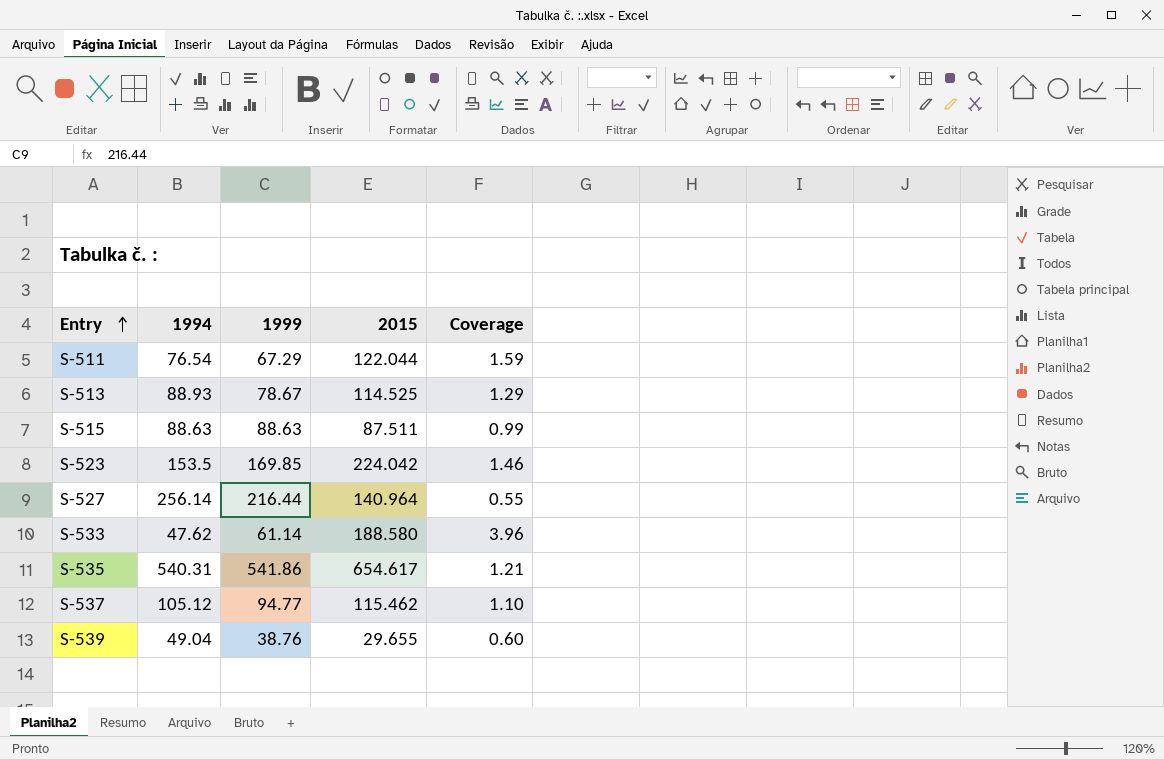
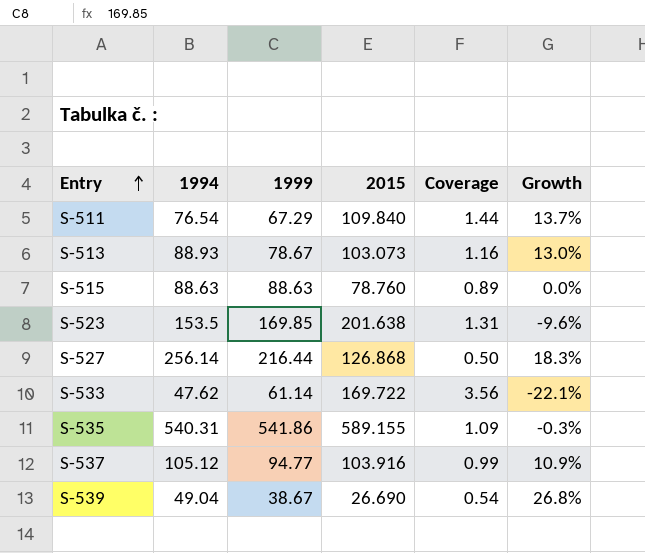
column Growth | formula: none -> ([1994] - [1999]) / [1999]
S-511 | 2015: 122.044 -> 109.840
S-511 | Coverage: 1.59 -> 1.44
S-513 | 2015: 114.525 -> 103.073
S-513 | Coverage: 1.29 -> 1.16
S-515 | 2015: 87.511 -> 78.760
S-515 | Coverage: 0.99 -> 0.89
S-523 | 2015: 224.042 -> 201.638
S-523 | Coverage: 1.46 -> 1.31
S-527 | 2015: 140.964 -> 126.868
S-527 | Coverage: 0.55 -> 0.50
S-533 | 2015: 188.580 -> 169.722
S-533 | Coverage: 3.96 -> 3.56
S-535 | 2015: 654.617 -> 589.155
S-535 | Coverage: 1.21 -> 1.09
S-537 | 2015: 115.462 -> 103.916
S-537 | Coverage: 1.10 -> 0.99
S-539 | 1999: 38.76 -> 38.67
S-539 | 2015: 29.655 -> 26.690
S-539 | Coverage: 0.60 -> 0.54

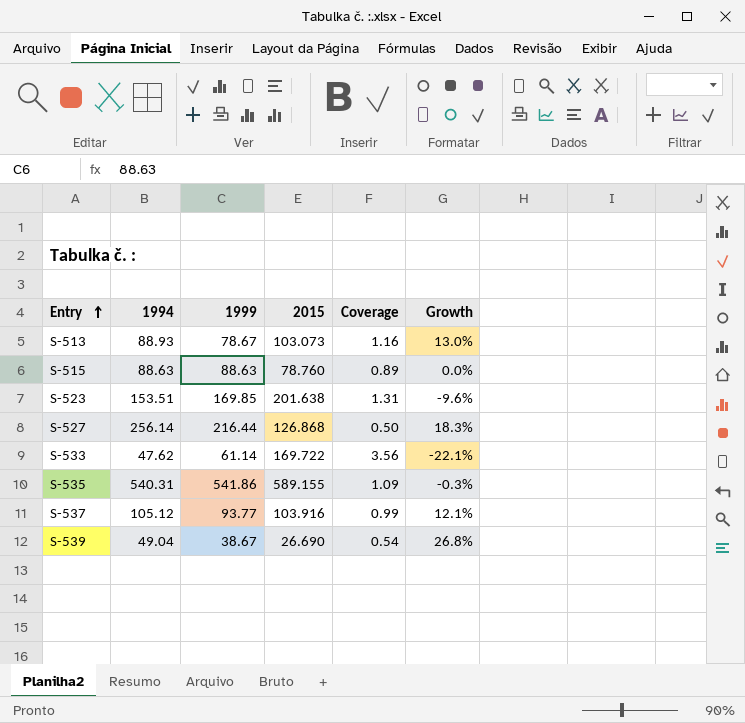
row S-511: 76.54 | 67.29 | 109.840 | 1.44 | 13.7% -> none
S-523 | 1994: 153.5 -> 153.51
S-537 | 1999: 94.77 -> 93.77
S-537 | Growth: 10.9% -> 12.1%

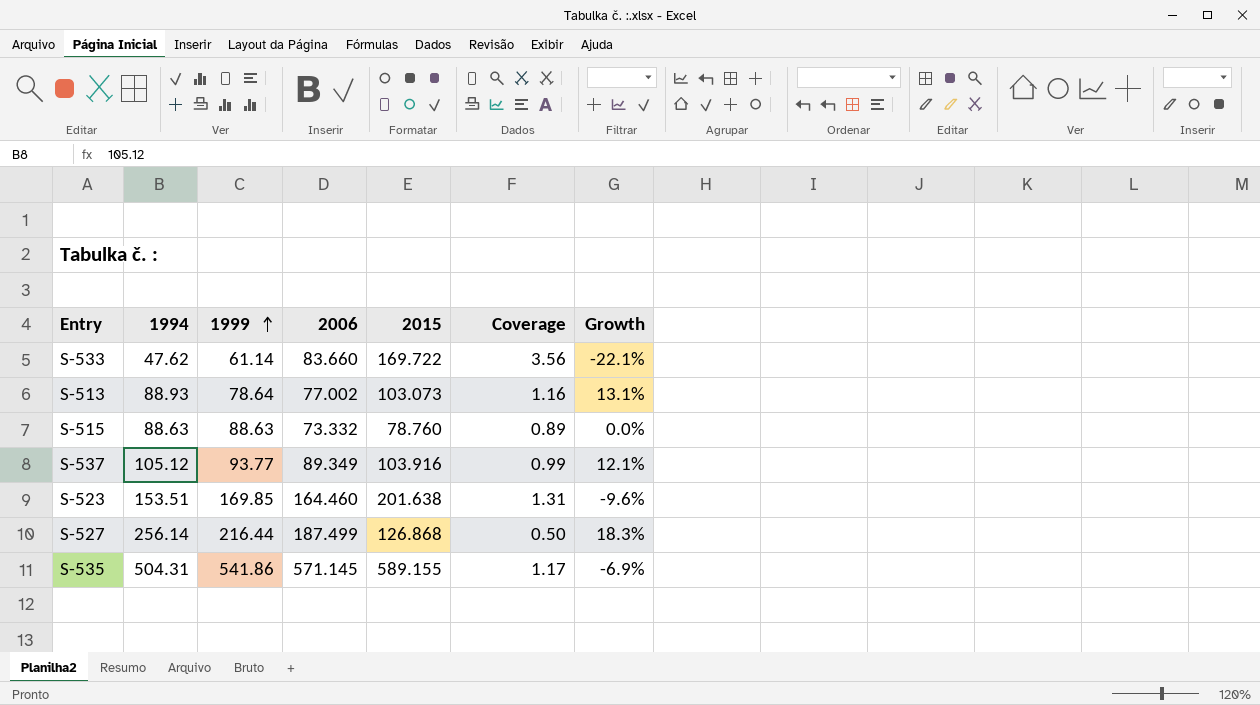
row order: Entry ascending -> 1999 ascending
column 2006 | position: none -> 4
row S-539: 49.04 | 38.67 | 26.690 | 0.54 | 26.8% -> none
S-513 | 1999: 78.67 -> 78.64
S-513 | Growth: 13.0% -> 13.1%
S-535 | 1994: 540.31 -> 504.31
S-535 | Coverage: 1.09 -> 1.17
S-535 | Growth: -0.3% -> -6.9%

